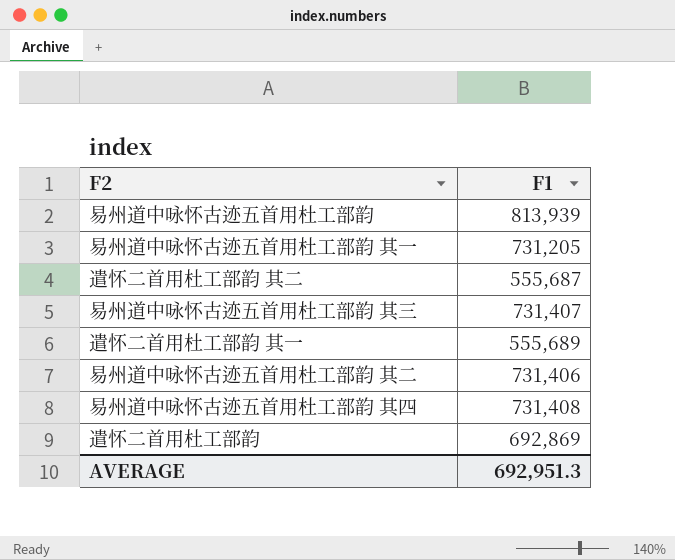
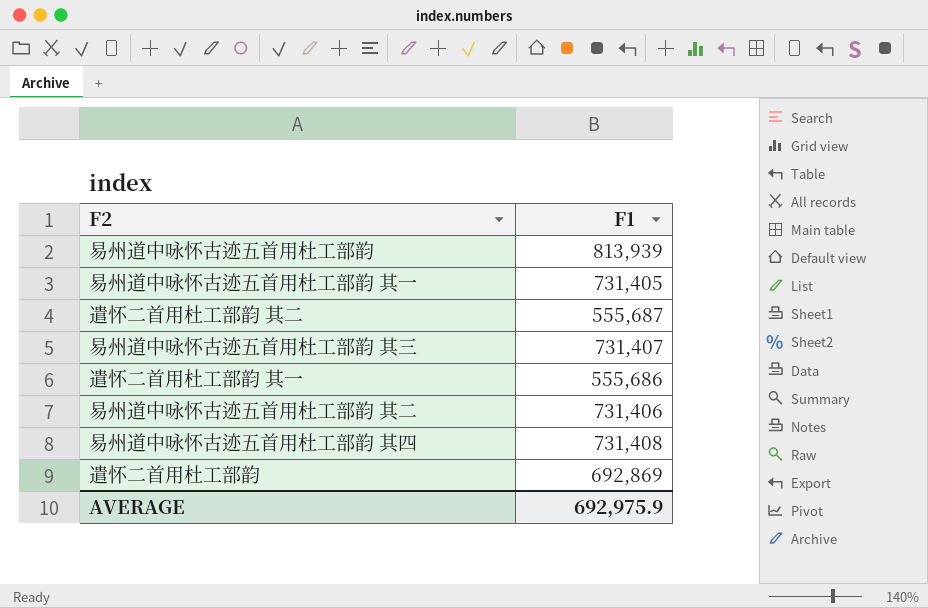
易州道中咏怀古迹五首用杜工部韵 其一 | F1: 731,205 -> 731,405
遣怀二首用杜工部韵 其一 | F1: 555,689 -> 555,686
AVERAGE | F1: 692,951.3 -> 692,975.9

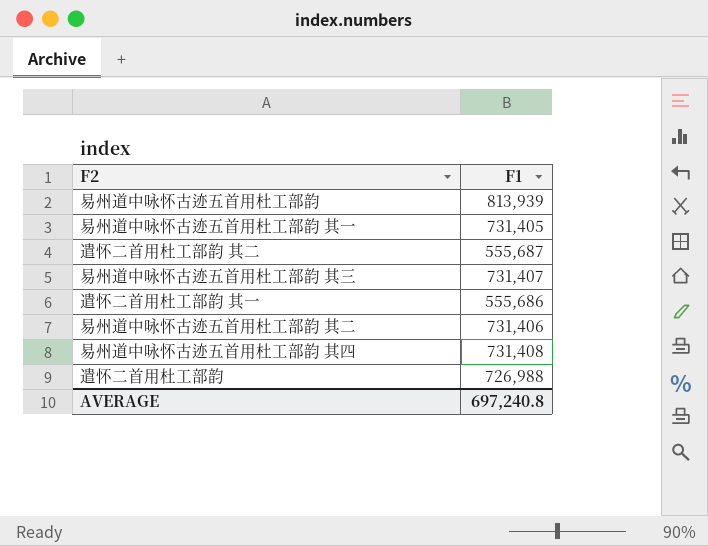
遣怀二首用杜工部韵 | F1: 692,869 -> 726,988
AVERAGE | F1: 692,975.9 -> 697,240.8

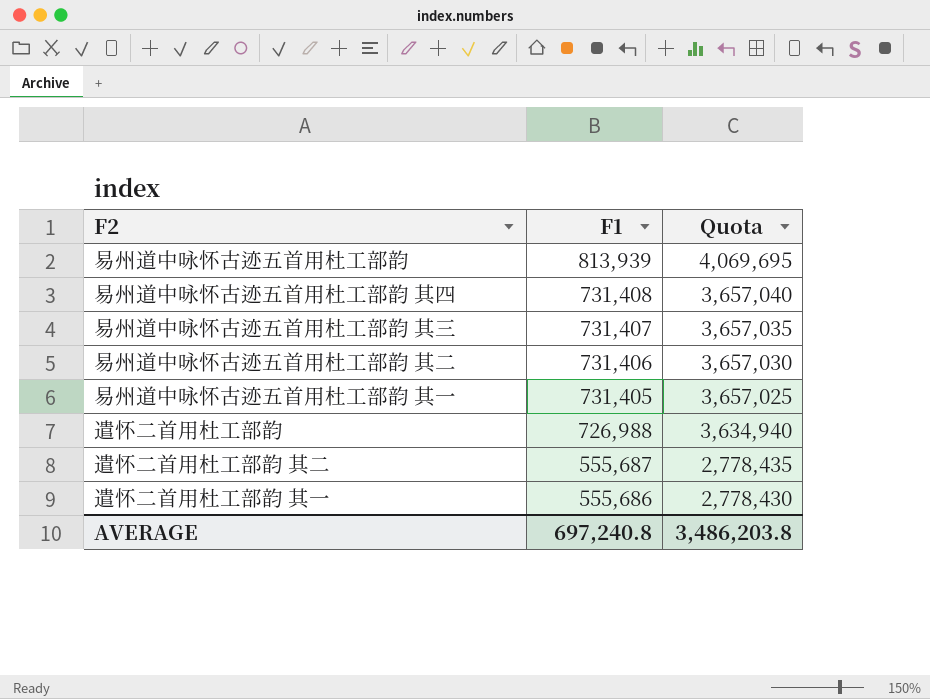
row order: none -> F1 descending
column Quota | formula: none -> [F1] * 5

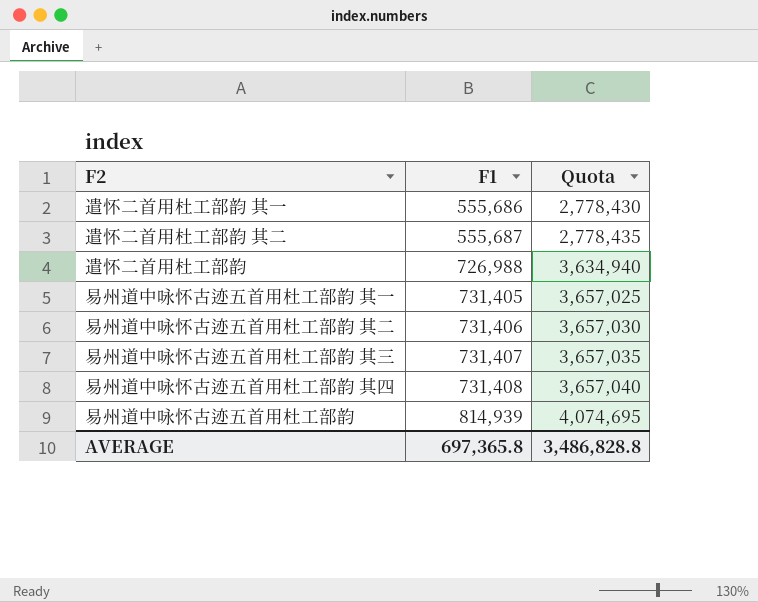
row order: F1 descending -> F1 ascending
易州道中咏怀古迹五首用杜工部韵 | F1: 813,939 -> 814,939
易州道中咏怀古迹五首用杜工部韵 | Quota: 4,069,695 -> 4,074,695
AVERAGE | F1: 697,240.8 -> 697,365.8
AVERAGE | Quota: 3,486,203.8 -> 3,486,828.8

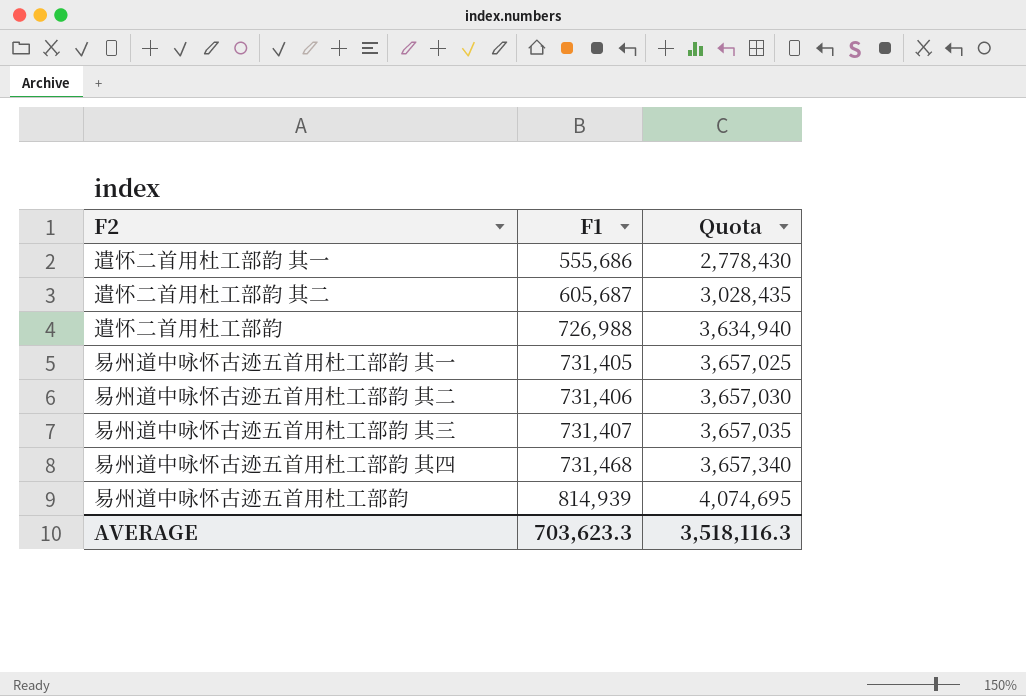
遣怀二首用杜工部韵 其二 | F1: 555,687 -> 605,687
遣怀二首用杜工部韵 其二 | Quota: 2,778,435 -> 3,028,435
易州道中咏怀古迹五首用杜工部韵 其四 | F1: 731,408 -> 731,468
易州道中咏怀古迹五首用杜工部韵 其四 | Quota: 3,657,040 -> 3,657,340
AVERAGE | F1: 697,365.8 -> 703,623.3
AVERAGE | Quota: 3,486,828.8 -> 3,518,116.3

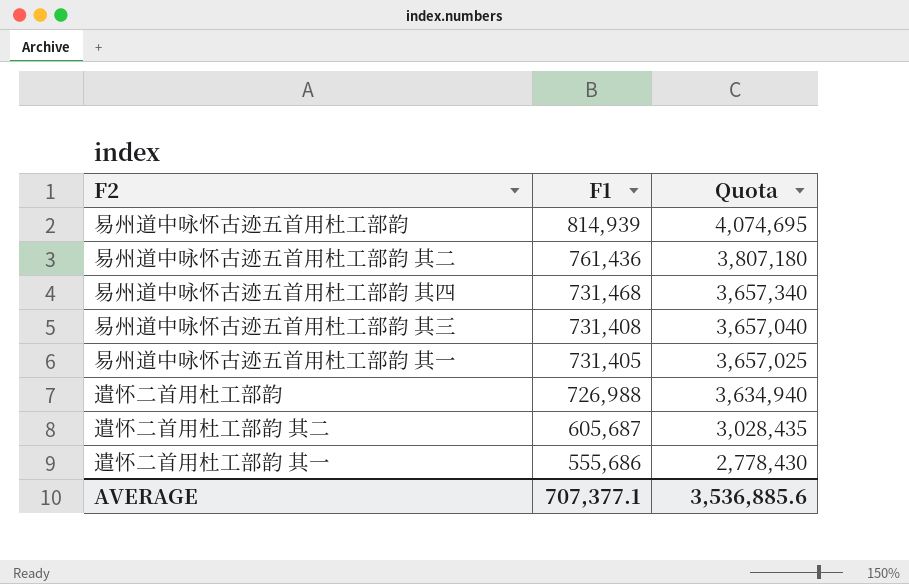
row order: F1 ascending -> F1 descending
易州道中咏怀古迹五首用杜工部韵 其二 | F1: 731,406 -> 761,436
易州道中咏怀古迹五首用杜工部韵 其二 | Quota: 3,657,030 -> 3,807,180
易州道中咏怀古迹五首用杜工部韵 其三 | F1: 731,407 -> 731,408
易州道中咏怀古迹五首用杜工部韵 其三 | Quota: 3,657,035 -> 3,657,040
AVERAGE | F1: 703,623.3 -> 707,377.1
AVERAGE | Quota: 3,518,116.3 -> 3,536,885.6

